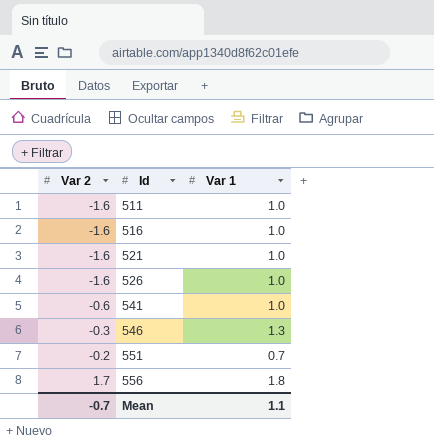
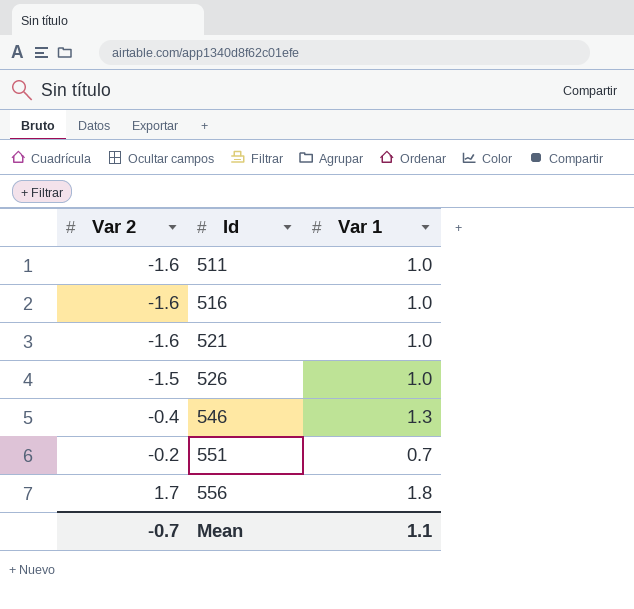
row 541: -0.6 | 1.0 -> none
526 | Var 2: -1.6 -> -1.5
546 | Var 2: -0.3 -> -0.4

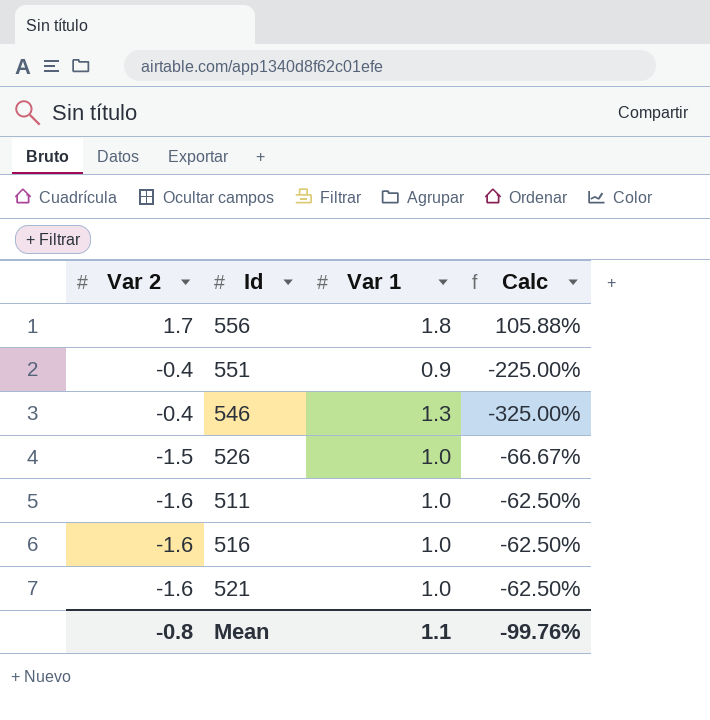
row order: Var 2 ascending -> Var 2 descending
column Calc | formula: none -> [Var 1] / [Var 2]
551 | Var 2: -0.2 -> -0.4
551 | Var 1: 0.7 -> 0.9
Mean | Var 2: -0.7 -> -0.8

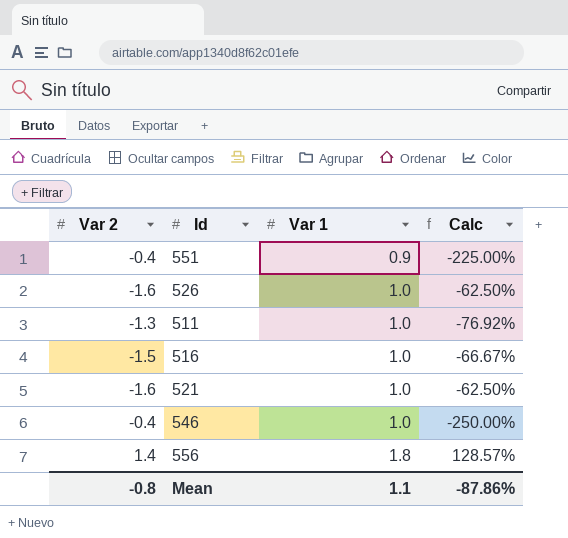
row order: Var 2 descending -> Var 1 ascending
526 | Var 2: -1.5 -> -1.6
526 | Calc: -66.67% -> -62.50%
511 | Var 2: -1.6 -> -1.3
511 | Calc: -62.50% -> -76.92%
516 | Var 2: -1.6 -> -1.5
516 | Calc: -62.50% -> -66.67%
546 | Var 1: 1.3 -> 1.0
546 | Calc: -325.00% -> -250.00%
556 | Var 2: 1.7 -> 1.4
556 | Calc: 105.88% -> 128.57%
Mean | Calc: -99.76% -> -87.86%

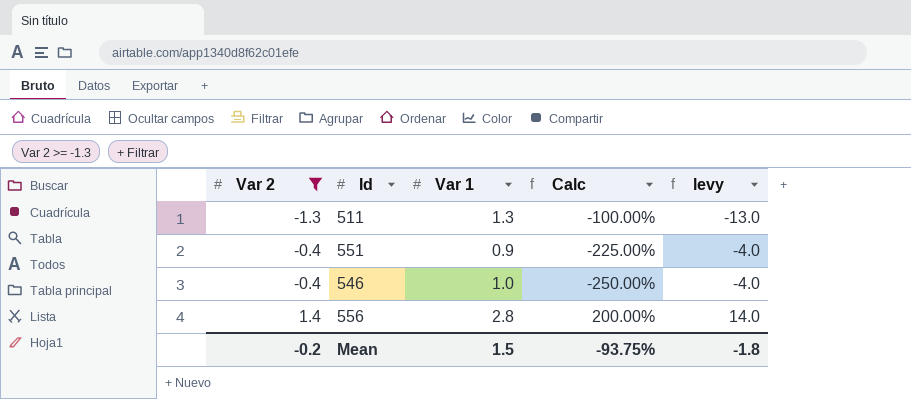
filter: none -> Var 2 >= -1.3
row order: Var 1 ascending -> Var 2 ascending
column levy | formula: none -> [Var 2] * 10
511 | Var 1: 1.0 -> 1.3
511 | Calc: -76.92% -> -100.00%
556 | Var 1: 1.8 -> 2.8
556 | Calc: 128.57% -> 200.00%
Mean | Var 2: -0.8 -> -0.2
Mean | Var 1: 1.1 -> 1.5
Mean | Calc: -87.86% -> -93.75%

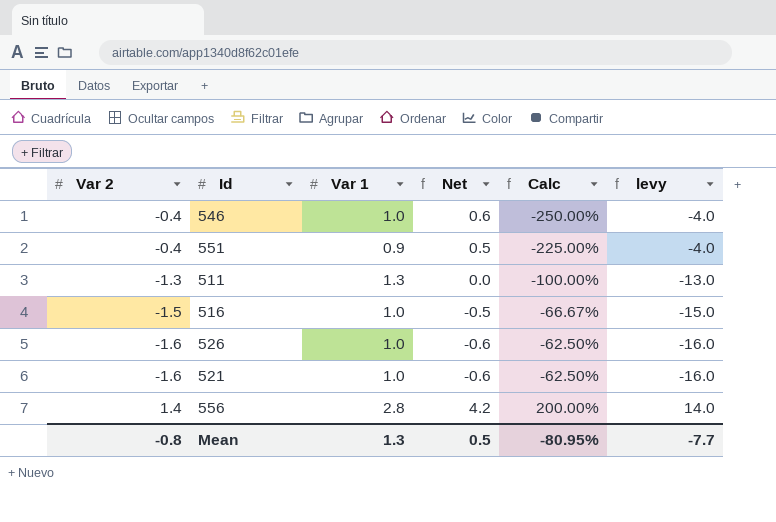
filter: Var 2 >= -1.3 -> none
row order: Var 2 ascending -> Calc ascending
column Net | formula: none -> [Var 2] + [Var 1]
Mean | Var 2: -0.2 -> -0.8
Mean | Var 1: 1.5 -> 1.3
Mean | Calc: -93.75% -> -80.95%
Mean | levy: -1.8 -> -7.7

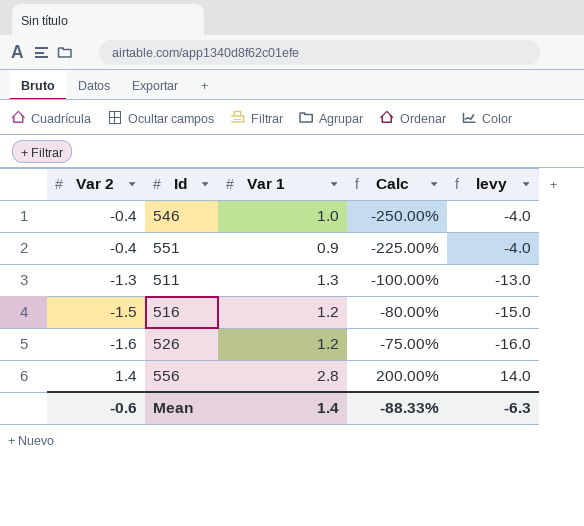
column Net | formula: [Var 2] + [Var 1] -> none
row 521: -1.6 | 1.0 | -0.6 | -62.50% | -16.0 -> none
516 | Var 1: 1.0 -> 1.2
516 | Calc: -66.67% -> -80.00%
526 | Var 1: 1.0 -> 1.2
526 | Calc: -62.50% -> -75.00%
Mean | Var 2: -0.8 -> -0.6
Mean | Var 1: 1.3 -> 1.4
Mean | Calc: -80.95% -> -88.33%
Mean | levy: -7.7 -> -6.3

